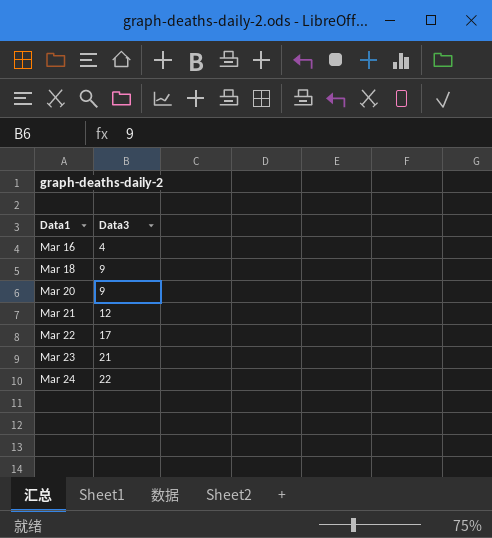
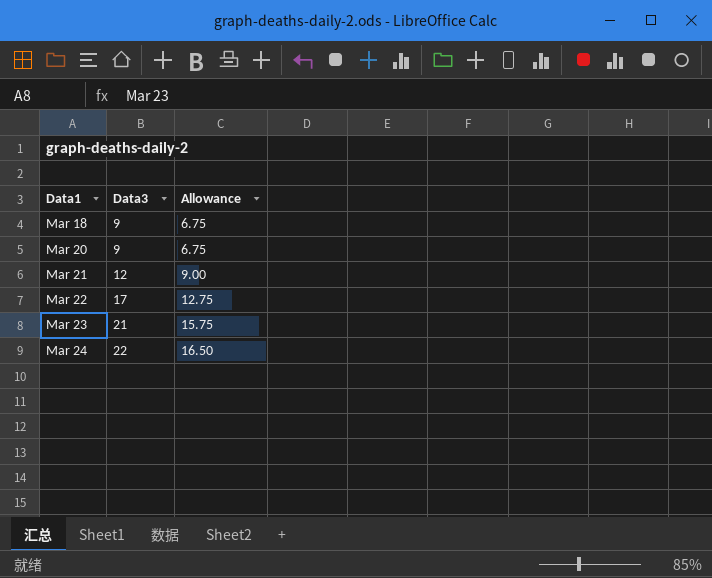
column Allowance | formula: none -> [Data3] * 0.75
row Mar 16: 4 -> none

